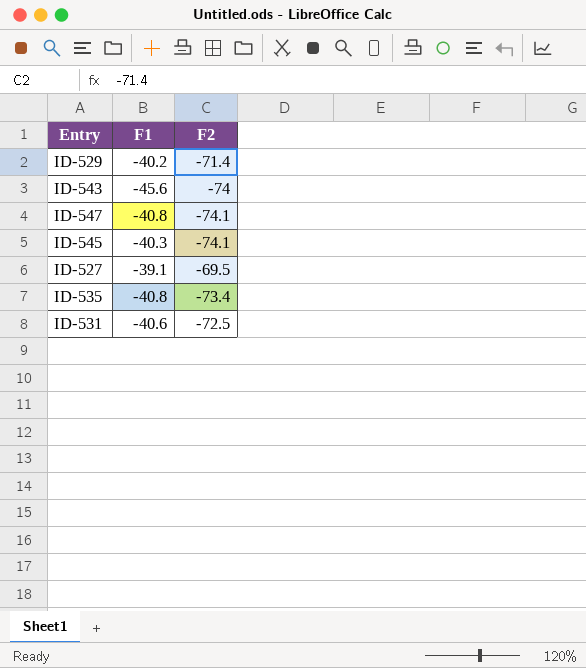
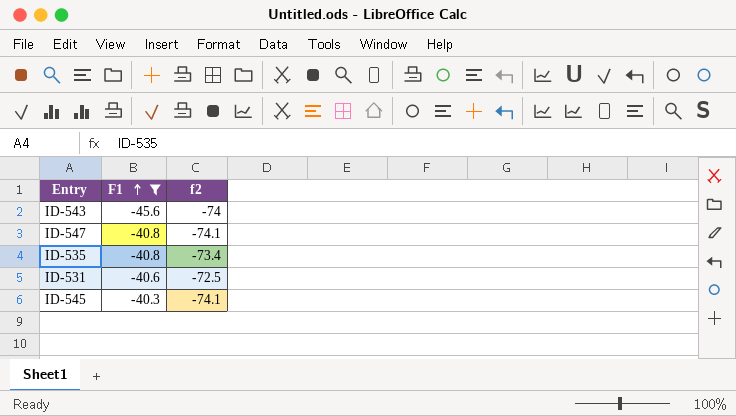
filter: none -> F1 <= -40.3
row order: none -> F1 ascending
column name: F2 -> f2

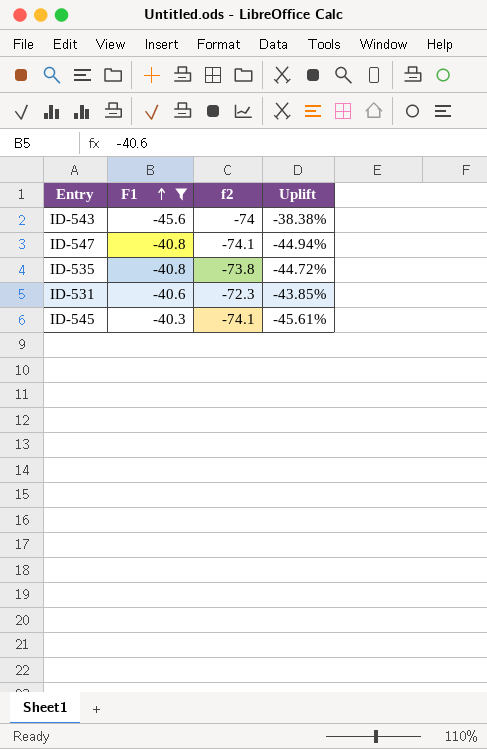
column Uplift | formula: none -> ([F1] - [f2]) / [f2]
ID-535 | f2: -73.4 -> -73.8
ID-531 | f2: -72.5 -> -72.3

